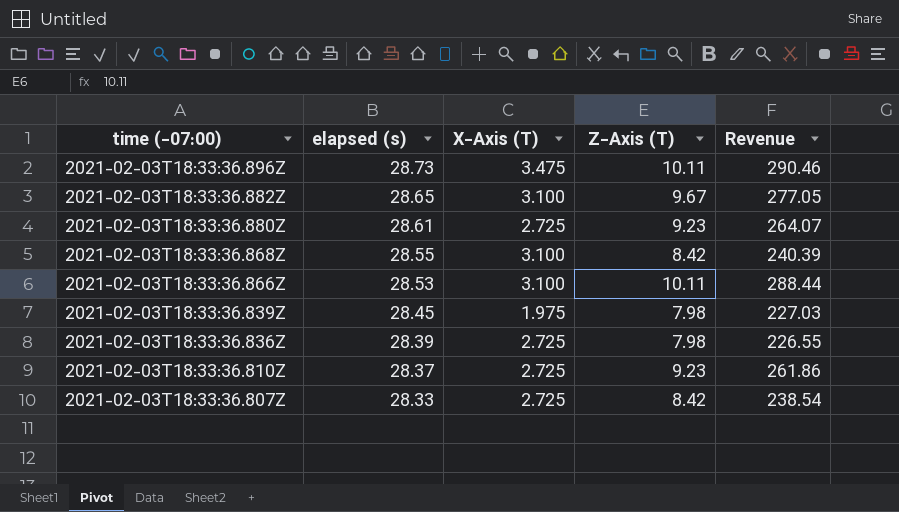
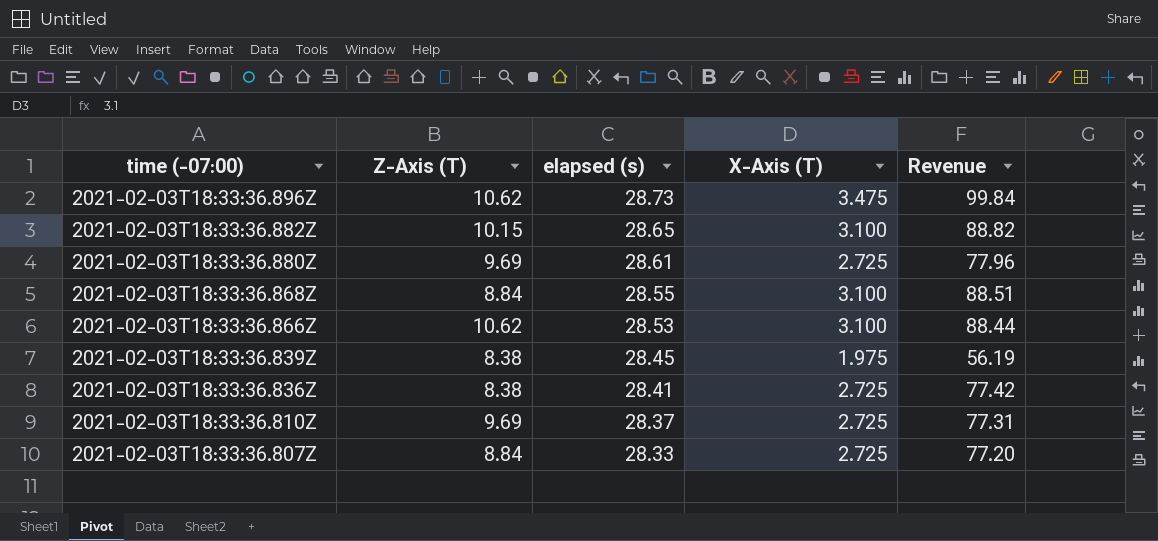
column Z-Axis (T) | position: 4 -> 2
column Revenue | formula: [elapsed (s)] * [Z-Axis (T)] -> [elapsed (s)] * [X-Axis (T)]
2021-02-03T18:33:36.896Z | Z-Axis (T): 10.11 -> 10.62
2021-02-03T18:33:36.882Z | Z-Axis (T): 9.67 -> 10.15
2021-02-03T18:33:36.880Z | Z-Axis (T): 9.23 -> 9.69
2021-02-03T18:33:36.868Z | Z-Axis (T): 8.42 -> 8.84
2021-02-03T18:33:36.866Z | Z-Axis (T): 10.11 -> 10.62
2021-02-03T18:33:36.839Z | Z-Axis (T): 7.98 -> 8.38
2021-02-03T18:33:36.836Z | Z-Axis (T): 7.98 -> 8.38
2021-02-03T18:33:36.836Z | elapsed (s): 28.39 -> 28.41
2021-02-03T18:33:36.810Z | Z-Axis (T): 9.23 -> 9.69
2021-02-03T18:33:36.807Z | Z-Axis (T): 8.42 -> 8.84

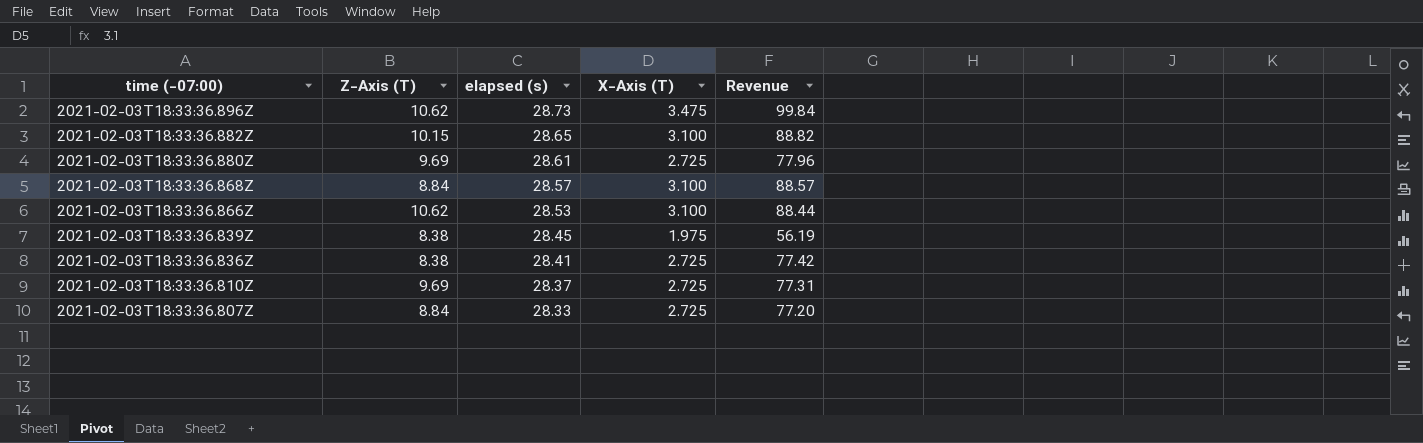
2021-02-03T18:33:36.868Z | elapsed (s): 28.55 -> 28.57
2021-02-03T18:33:36.868Z | Revenue: 88.51 -> 88.57

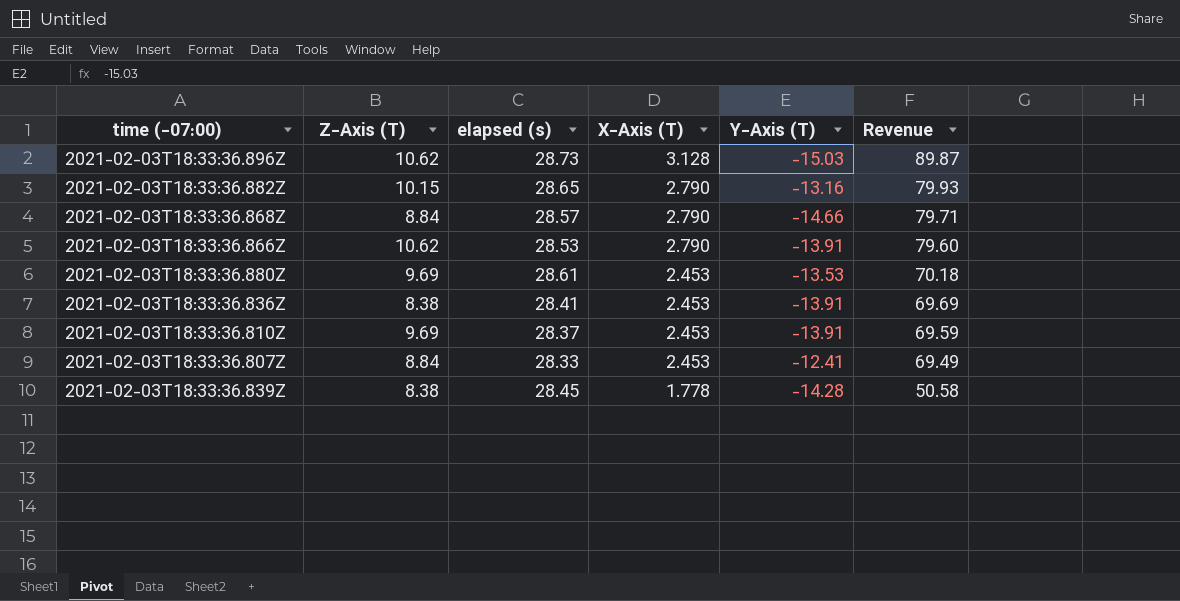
row order: time (-07:00) descending -> X-Axis (T) descending
column Y-Axis (T) | position: none -> 5
2021-02-03T18:33:36.896Z | X-Axis (T): 3.475 -> 3.128
2021-02-03T18:33:36.896Z | Revenue: 99.84 -> 89.87
2021-02-03T18:33:36.882Z | X-Axis (T): 3.100 -> 2.790
2021-02-03T18:33:36.882Z | Revenue: 88.82 -> 79.93
2021-02-03T18:33:36.868Z | X-Axis (T): 3.100 -> 2.790
2021-02-03T18:33:36.868Z | Revenue: 88.57 -> 79.71
2021-02-03T18:33:36.866Z | X-Axis (T): 3.100 -> 2.790
2021-02-03T18:33:36.866Z | Revenue: 88.44 -> 79.60
2021-02-03T18:33:36.880Z | X-Axis (T): 2.725 -> 2.453
2021-02-03T18:33:36.880Z | Revenue: 77.96 -> 70.18
2021-02-03T18:33:36.836Z | X-Axis (T): 2.725 -> 2.453
2021-02-03T18:33:36.836Z | Revenue: 77.42 -> 69.69
2021-02-03T18:33:36.810Z | X-Axis (T): 2.725 -> 2.453
2021-02-03T18:33:36.810Z | Revenue: 77.31 -> 69.59
2021-02-03T18:33:36.807Z | X-Axis (T): 2.725 -> 2.453
2021-02-03T18:33:36.807Z | Revenue: 77.20 -> 69.49
2021-02-03T18:33:36.839Z | X-Axis (T): 1.975 -> 1.778
2021-02-03T18:33:36.839Z | Revenue: 56.19 -> 50.58

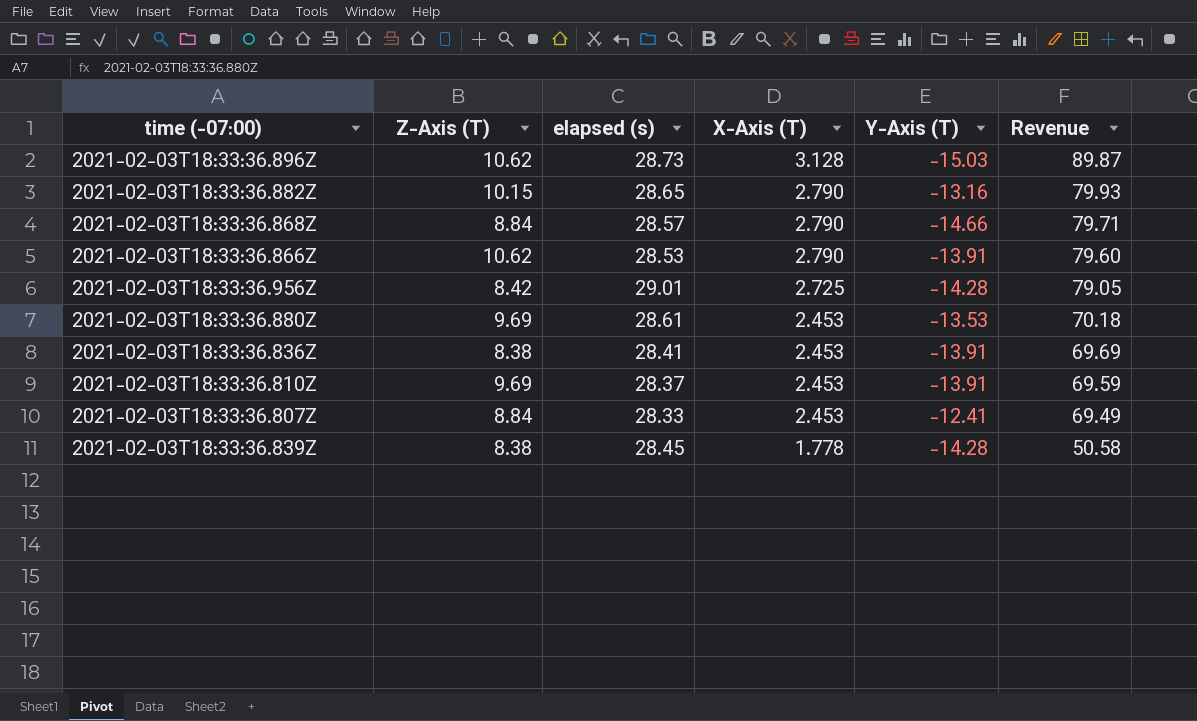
row 2021-02-03T18:33:36.956Z: none -> 8.42 | 29.01 | 2.725 | -14.28 | 79.05

